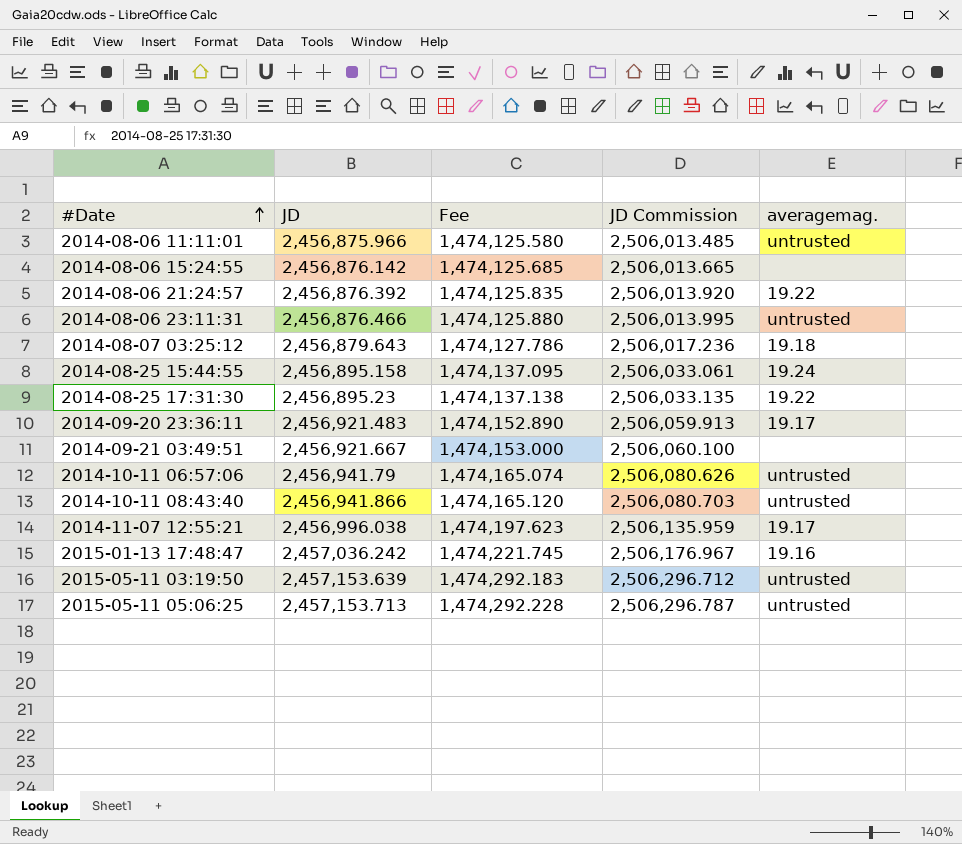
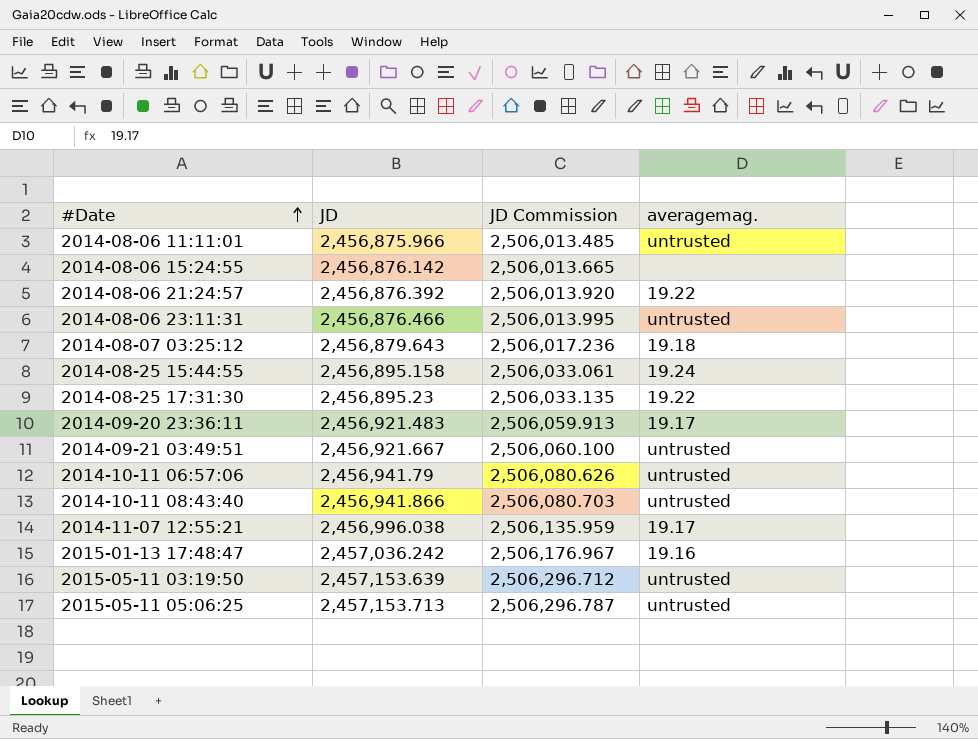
column Fee | formula: [JD] * 0.6 -> none
2014-09-21 03:49:51 | averagemag.: none -> untrusted

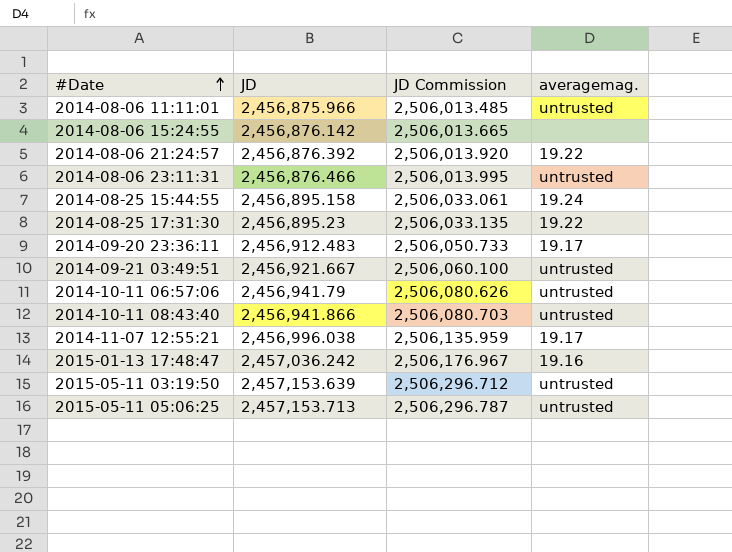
row 2014-08-07 03:25:12: 2,456,879.643 | 2,506,017.236 | 19.18 -> none
2014-09-20 23:36:11 | JD: 2,456,921.483 -> 2,456,912.483
2014-09-20 23:36:11 | JD Commission: 2,506,059.913 -> 2,506,050.733

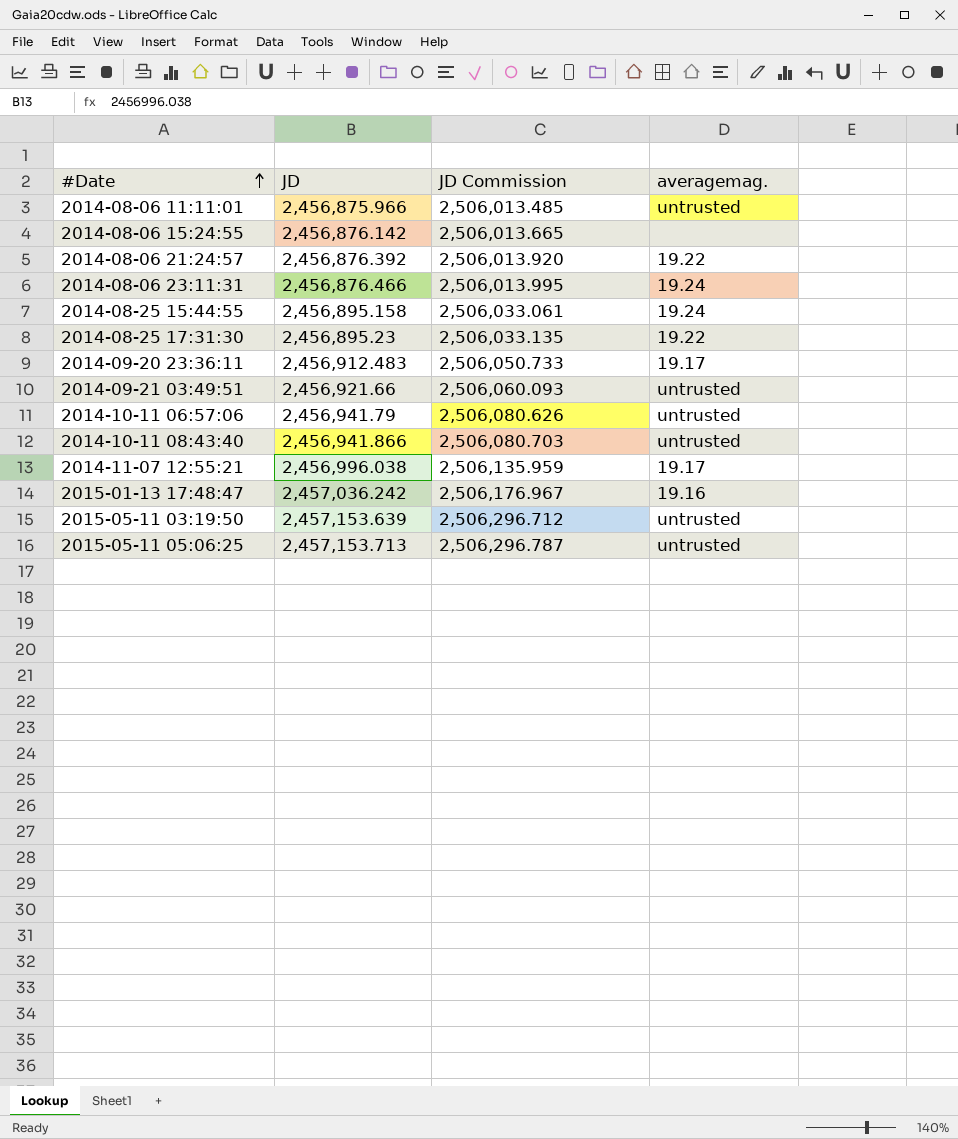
2014-08-06 23:11:31 | averagemag.: untrusted -> 19.24
2014-09-21 03:49:51 | JD: 2,456,921.667 -> 2,456,921.66
2014-09-21 03:49:51 | JD Commission: 2,506,060.100 -> 2,506,060.093

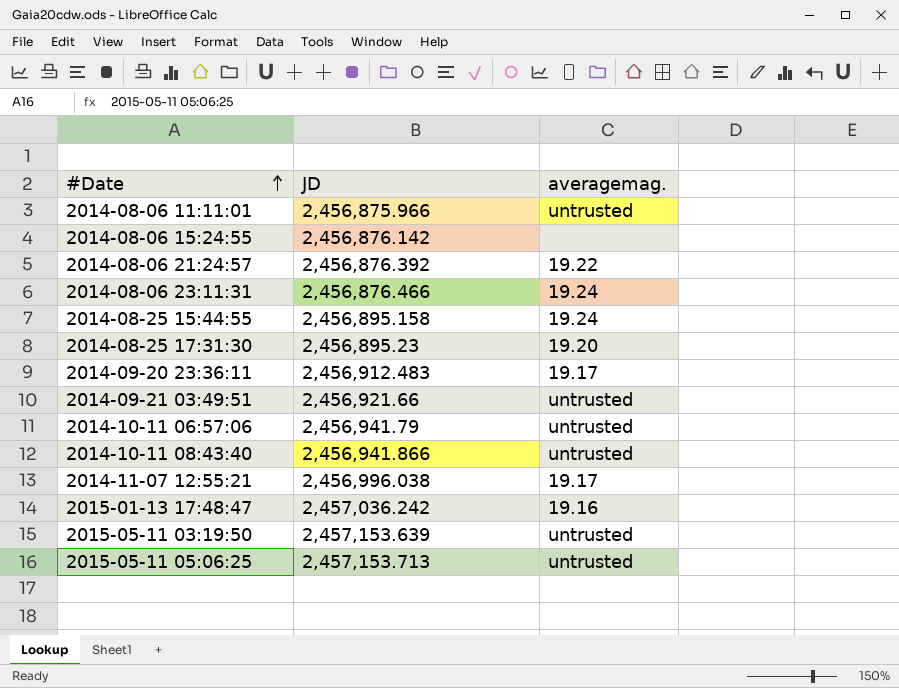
column JD Commission | formula: [JD] * 1.02 -> none
2014-08-25 17:31:30 | averagemag.: 19.22 -> 19.20

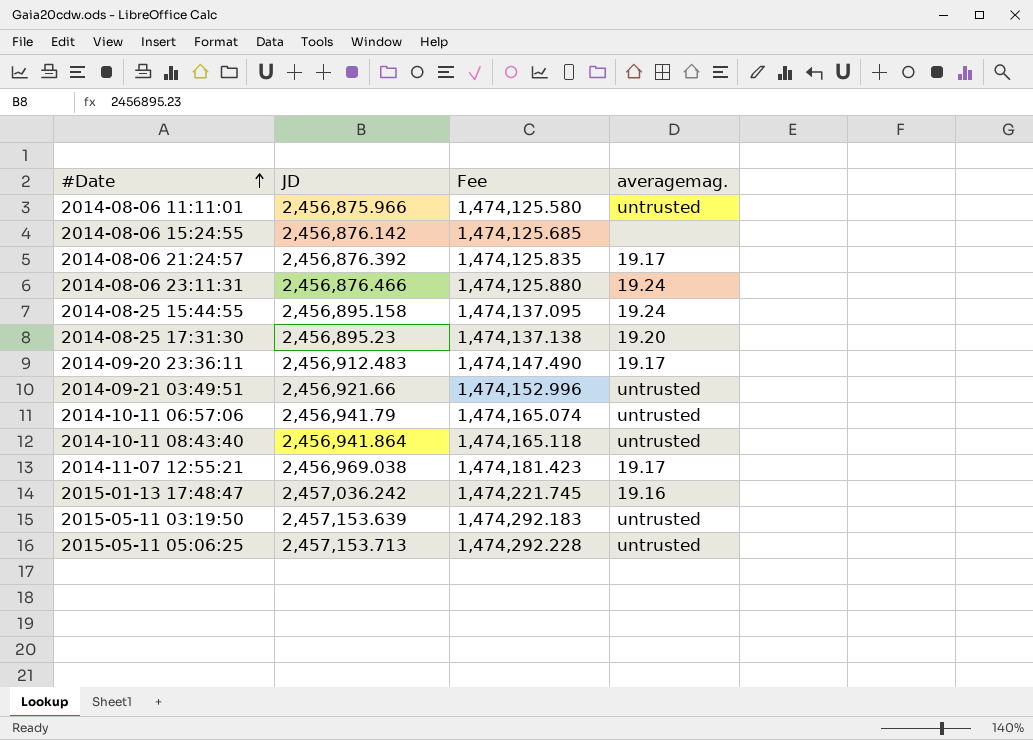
column Fee | formula: none -> [JD] * 0.6
2014-08-06 21:24:57 | averagemag.: 19.22 -> 19.17
2014-10-11 08:43:40 | JD: 2,456,941.866 -> 2,456,941.864
2014-11-07 12:55:21 | JD: 2,456,996.038 -> 2,456,969.038

